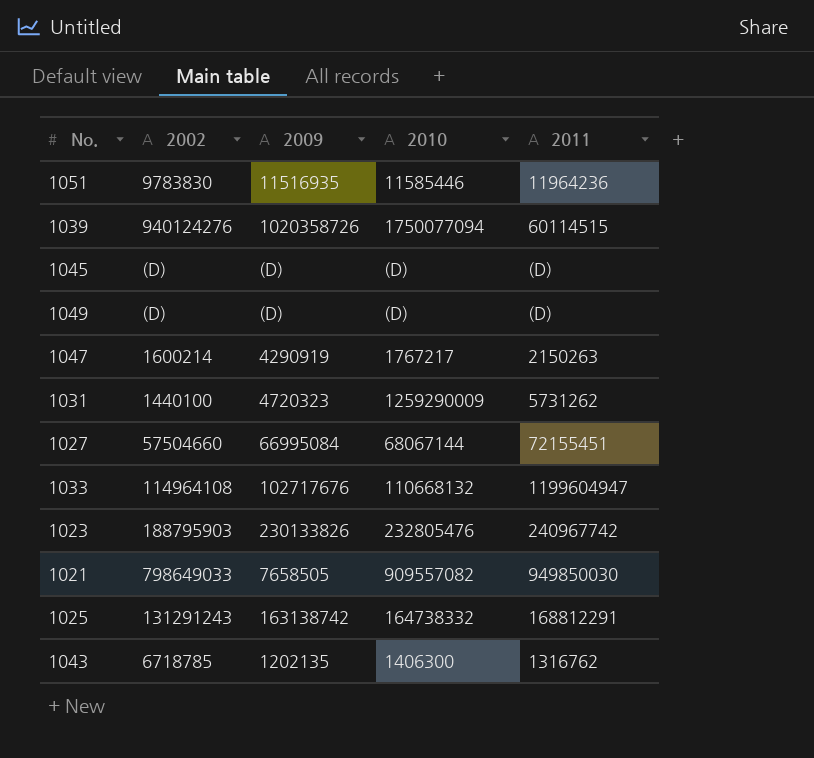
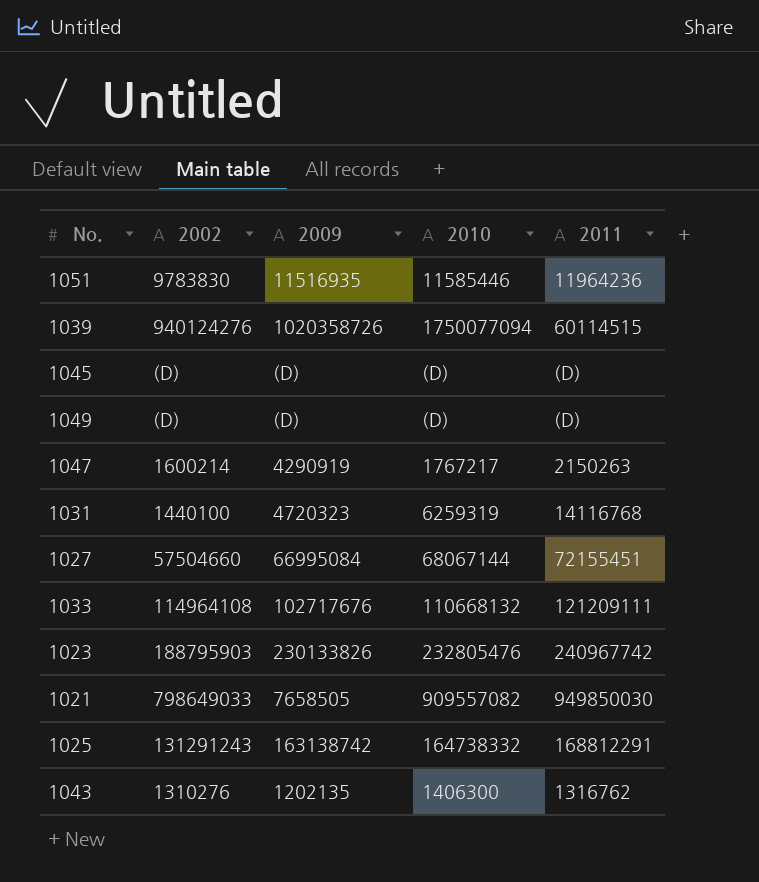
1031 | 2010: 1259290009 -> 6259319
1031 | 2011: 5731262 -> 14116768
1033 | 2011: 1199604947 -> 121209111
1043 | 2002: 6718785 -> 1310276

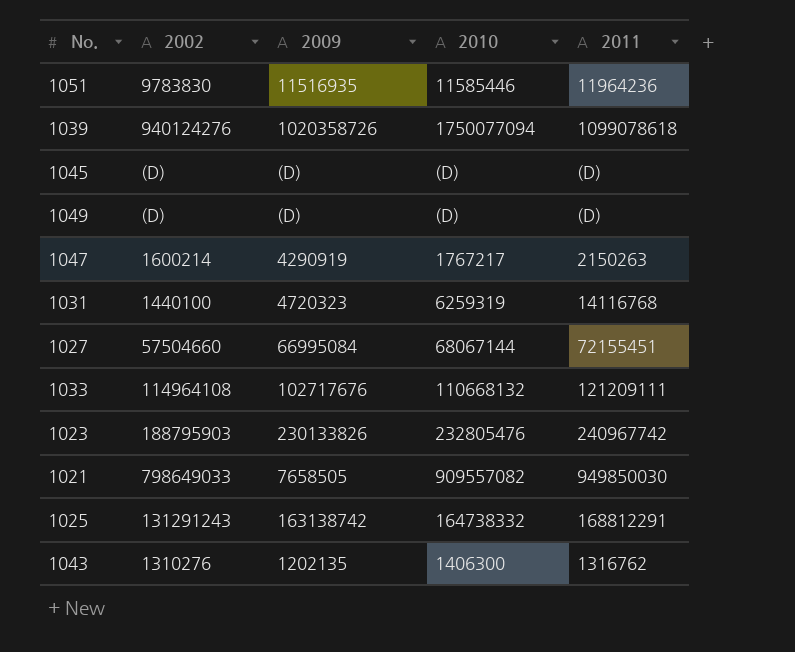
1039 | 2011: 60114515 -> 1099078618

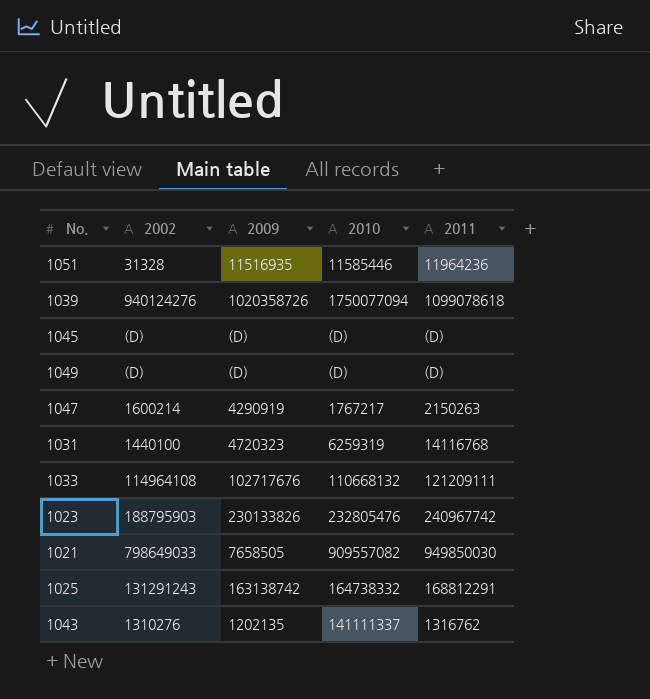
row 1027: 57504660 | 66995084 | 68067144 | 72155451 -> none
1051 | 2002: 9783830 -> 31328
1043 | 2010: 1406300 -> 141111337

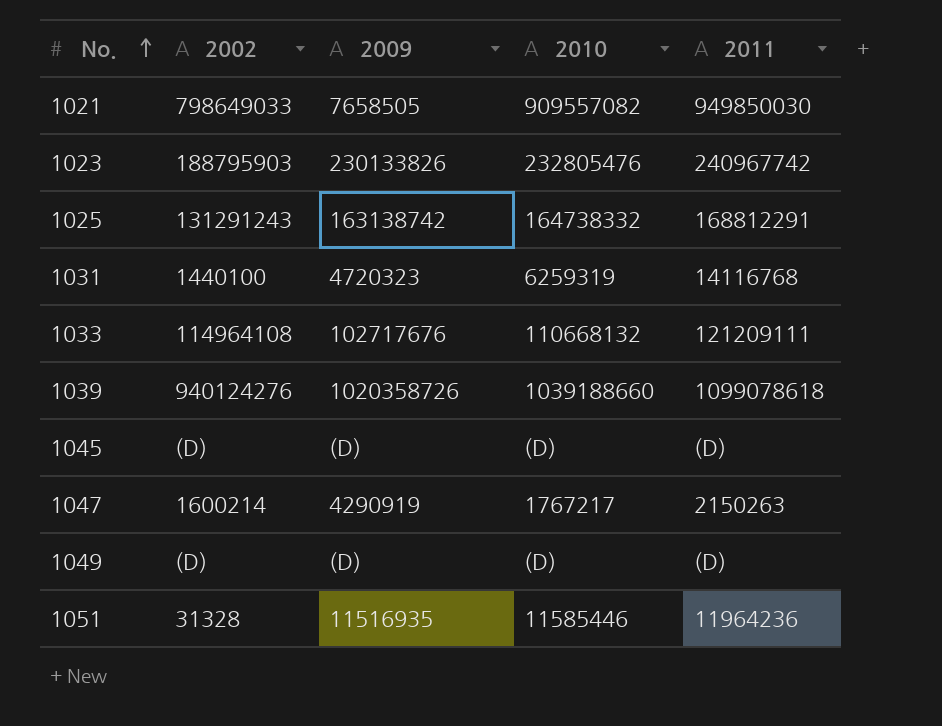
row order: none -> No. ascending
row 1043: 1310276 | 1202135 | 141111337 | 1316762 -> none
1039 | 2010: 1750077094 -> 1039188660

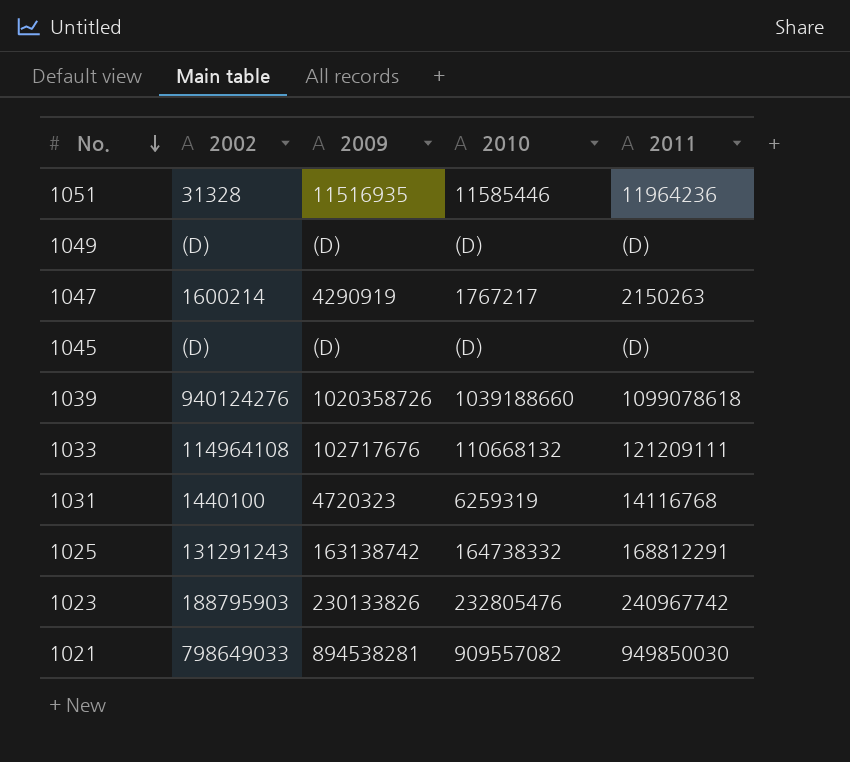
row order: No. ascending -> No. descending
1021 | 2009: 7658505 -> 894538281

